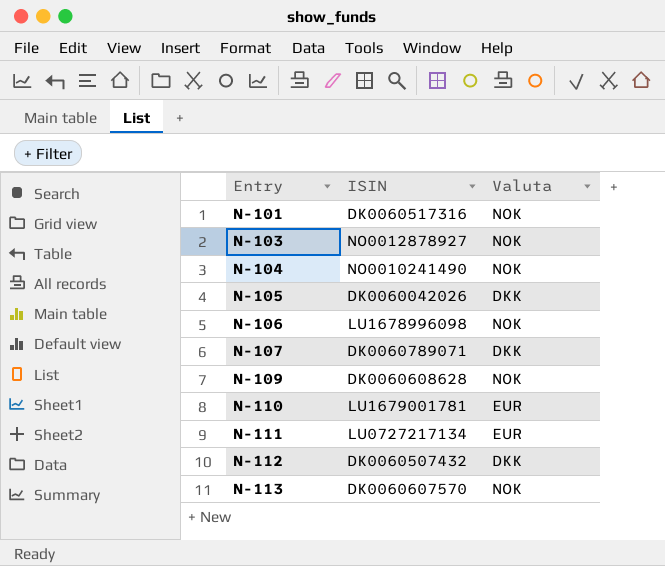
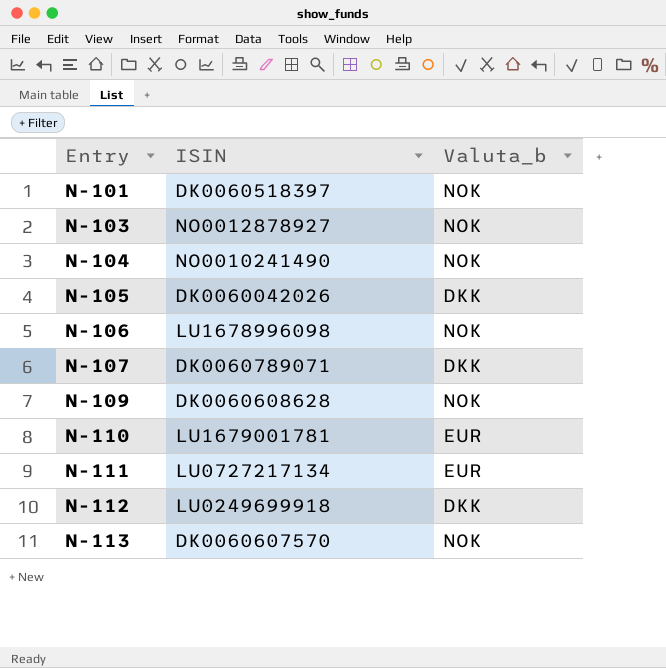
column name: Valuta -> Valuta_b
N-101 | ISIN: DK0060517316 -> DK0060518397
N-112 | ISIN: DK0060507432 -> LU0249699918

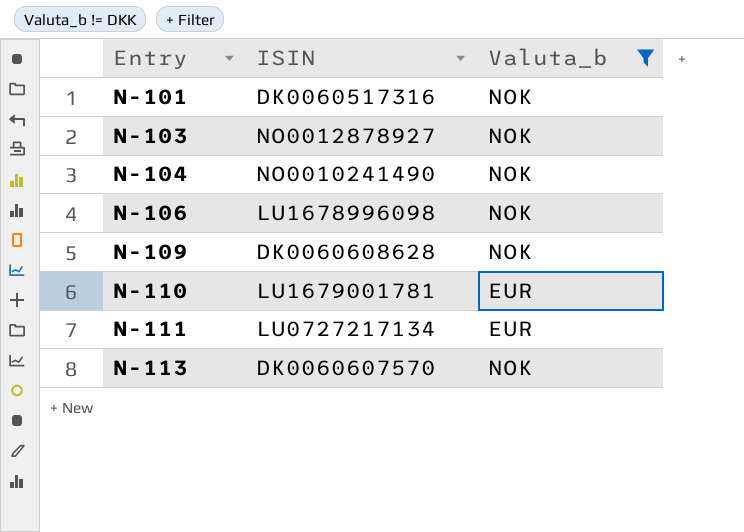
filter: none -> Valuta_b != DKK
N-101 | ISIN: DK0060518397 -> DK0060517316

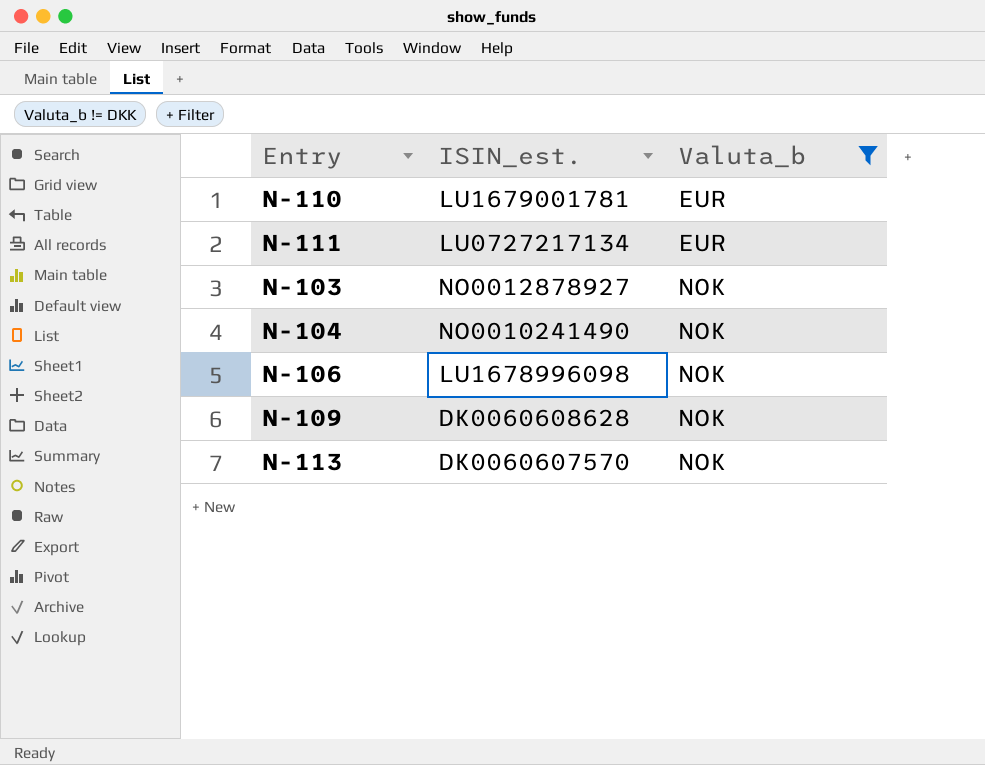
row order: Entry ascending -> Valuta_b ascending
column name: ISIN -> ISIN_est.
row N-101: DK0060517316 | NOK -> none

